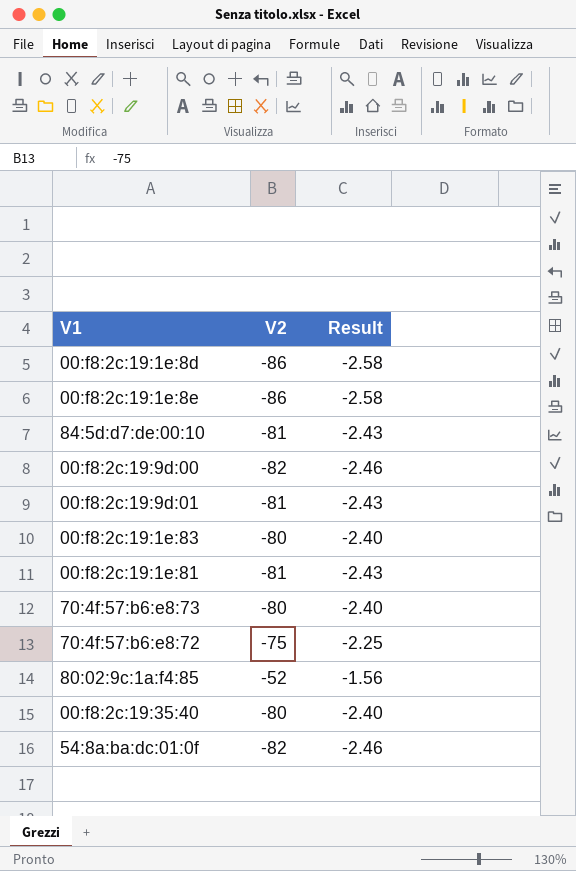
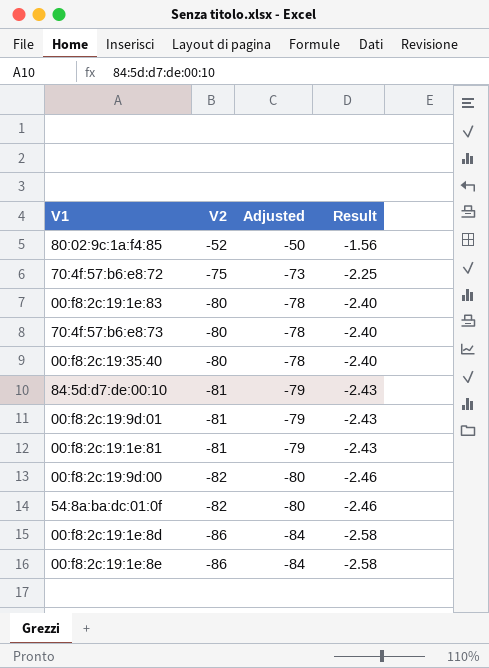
row order: none -> V2 descending
column Adjusted | formula: none -> [V2] + 2

